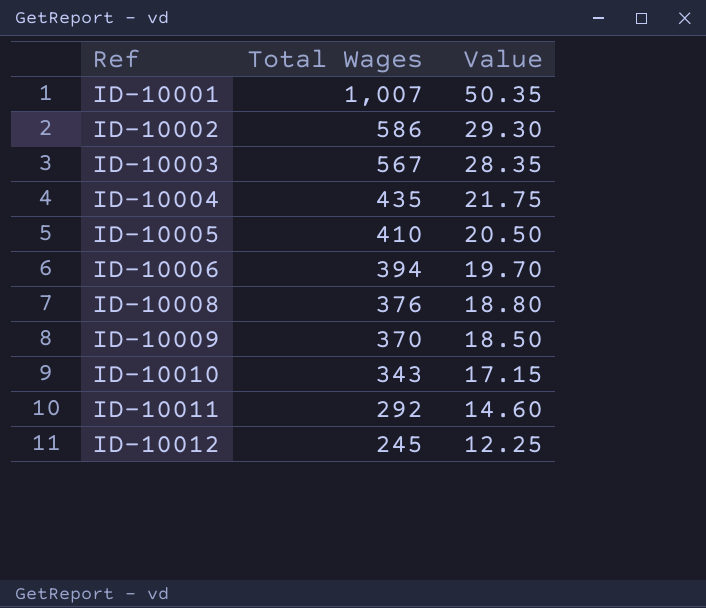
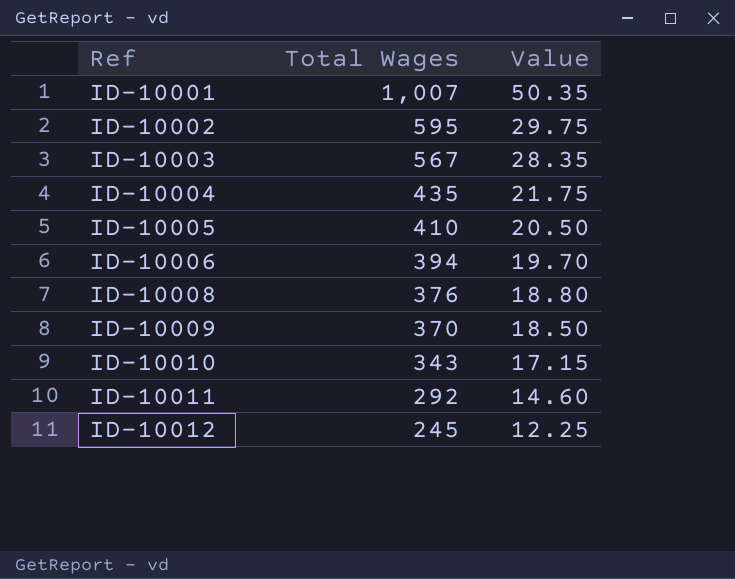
ID-10002 | Total Wages: 586 -> 595
ID-10002 | Value: 29.30 -> 29.75

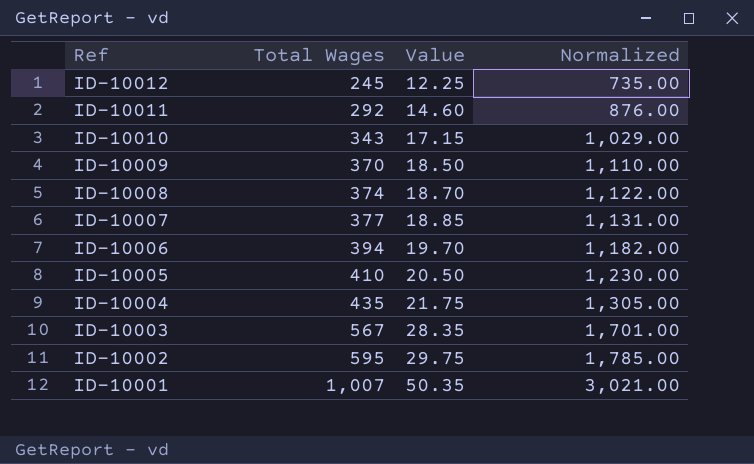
row order: Ref ascending -> Ref descending
column Normalized | formula: none -> [Total Wages] * 3
ID-10008 | Total Wages: 376 -> 374
ID-10008 | Value: 18.80 -> 18.70
row ID-10007: none -> 377 | 18.85 | 1,131.00

